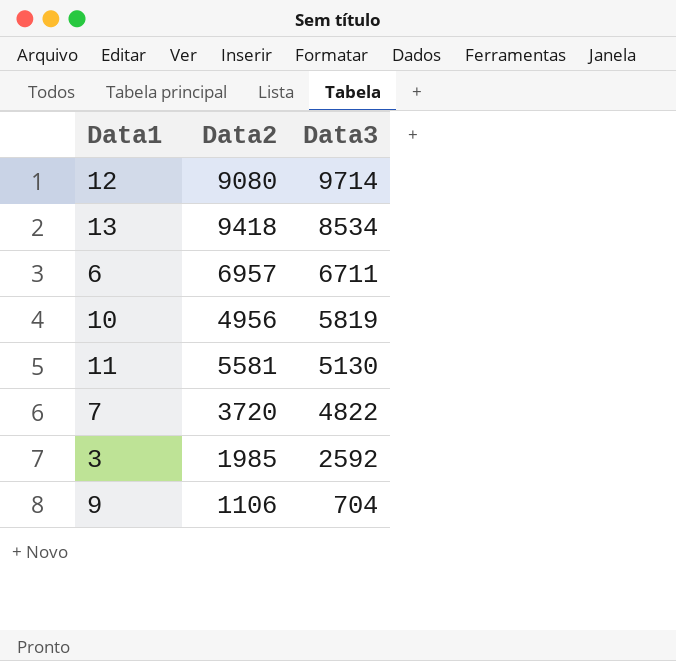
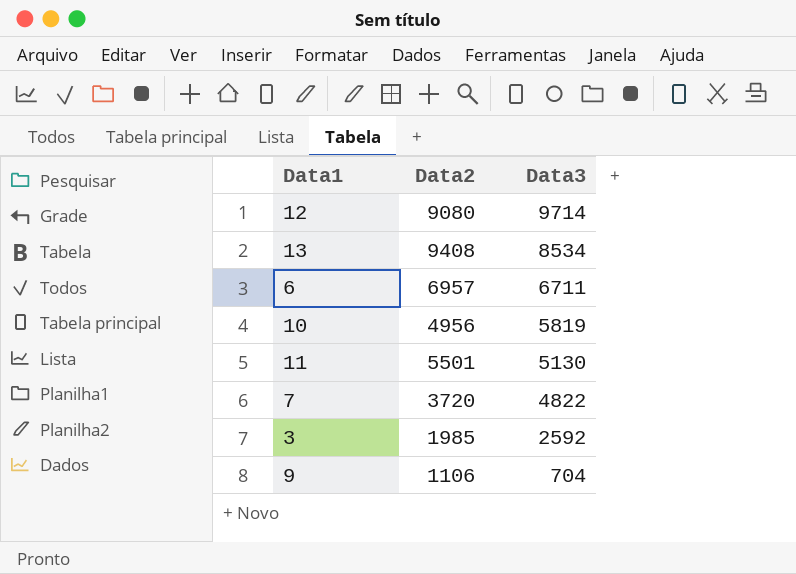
13 | Data2: 9418 -> 9408
11 | Data2: 5581 -> 5501

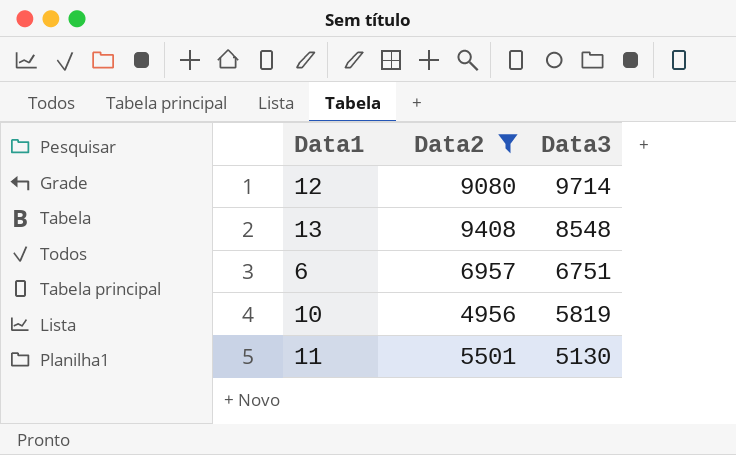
filter: none -> Data2 >= 4956
13 | Data3: 8534 -> 8548
6 | Data3: 6711 -> 6751

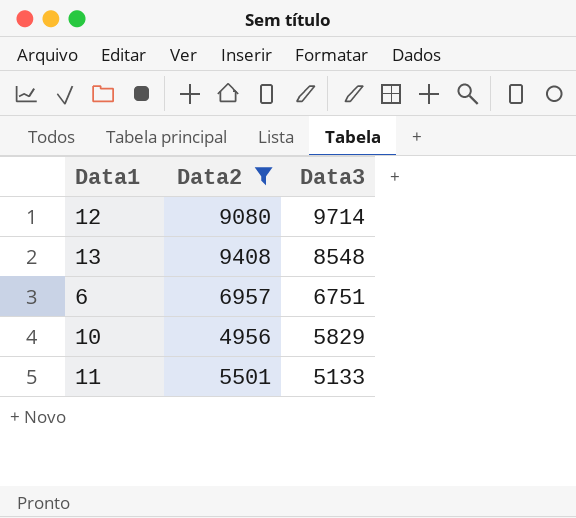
10 | Data3: 5819 -> 5829
11 | Data3: 5130 -> 5133

